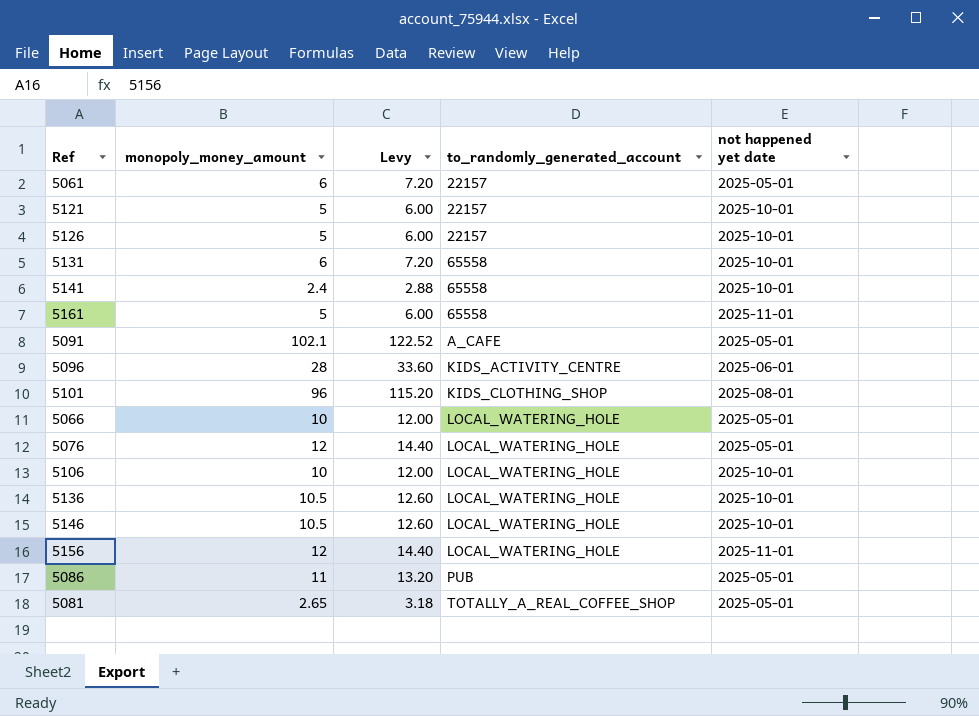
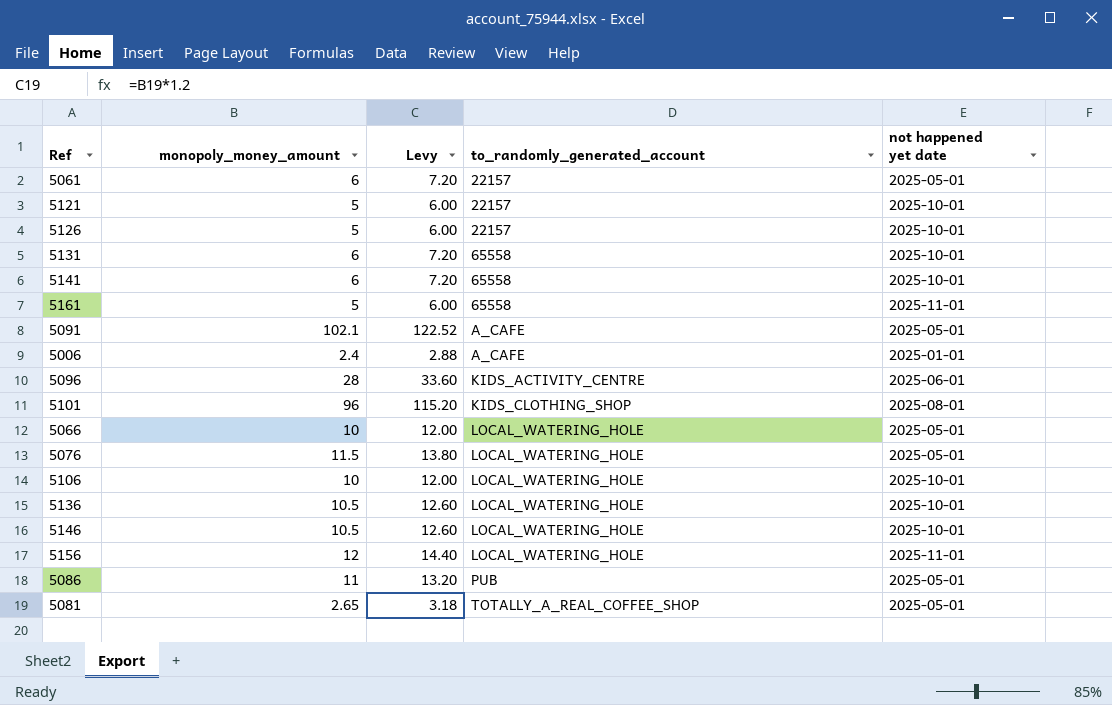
5141 | monopoly_money_amount: 2.4 -> 6
5141 | Levy: 2.88 -> 7.20
row 5006: none -> 2.4 | 2.88 | A_CAFE | 2025-01-01
5076 | monopoly_money_amount: 12 -> 11.5
5076 | Levy: 14.40 -> 13.80

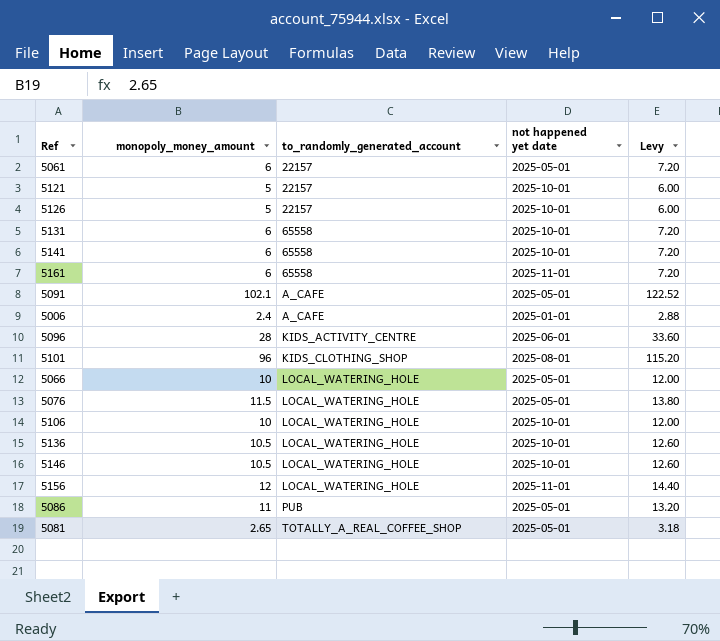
column Levy | position: 3 -> 5
5161 | monopoly_money_amount: 5 -> 6
5161 | Levy: 6.00 -> 7.20

